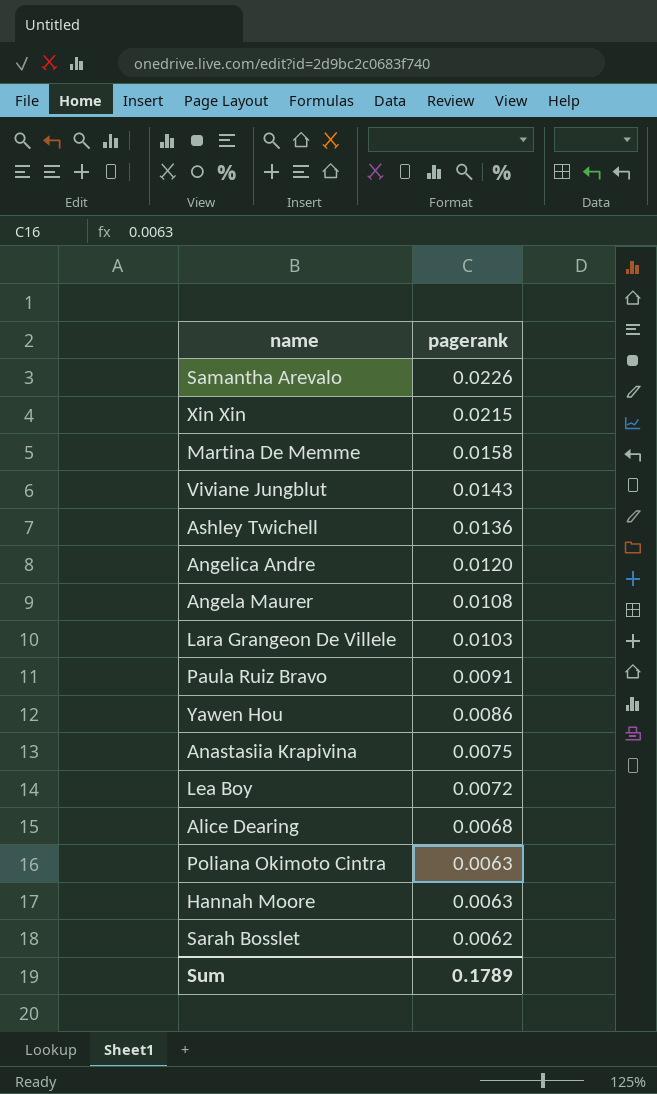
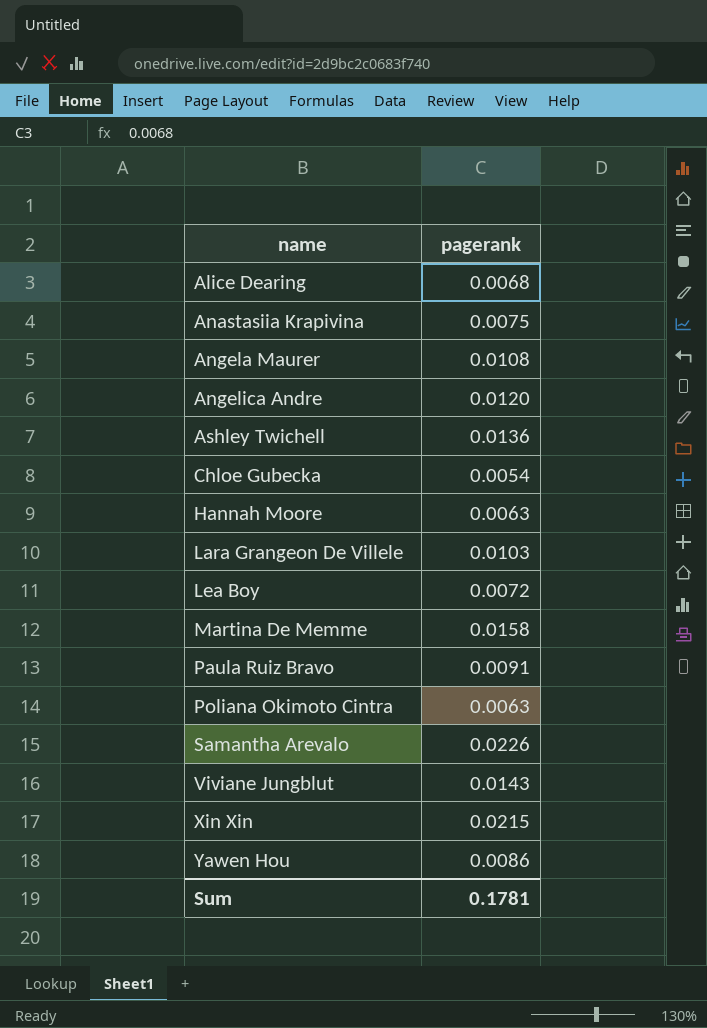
row order: pagerank descending -> name ascending
row Sarah Bosslet: 0.0062 -> none
row Chloe Gubecka: none -> 0.0054
Sum | pagerank: 0.1789 -> 0.1781

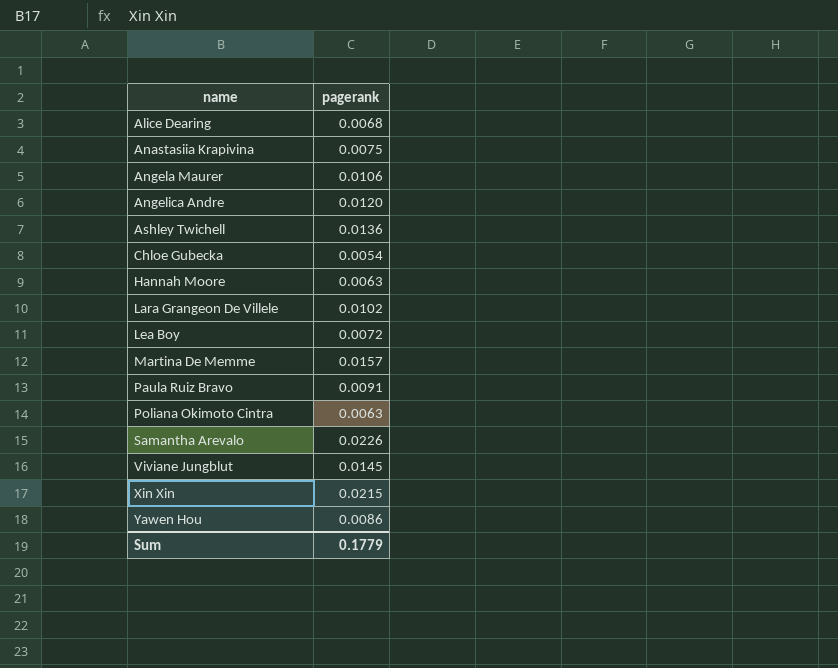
Angela Maurer | pagerank: 0.0108 -> 0.0106
Lara Grangeon De Villele | pagerank: 0.0103 -> 0.0102
Martina De Memme | pagerank: 0.0158 -> 0.0157
Viviane Jungblut | pagerank: 0.0143 -> 0.0145
Sum | pagerank: 0.1781 -> 0.1779

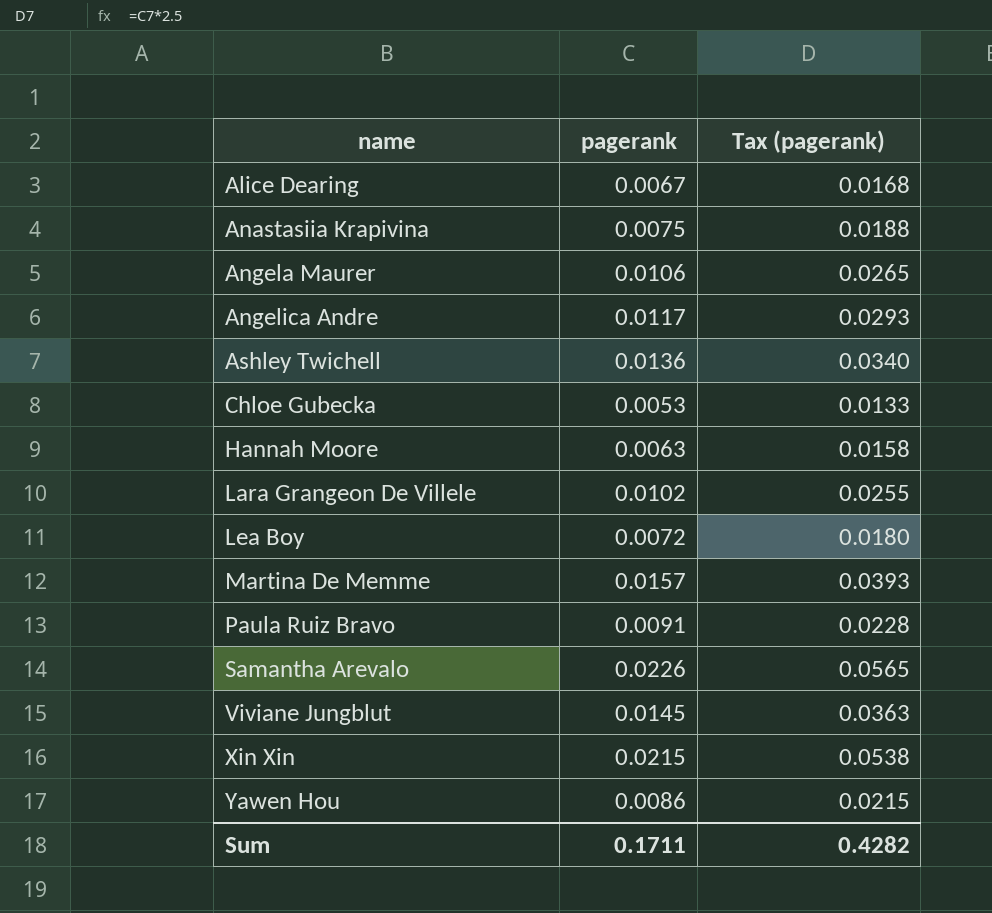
column Tax (pagerank) | formula: none -> [pagerank] * 2.5
row Poliana Okimoto Cintra: 0.0063 -> none
Alice Dearing | pagerank: 0.0068 -> 0.0067
Angelica Andre | pagerank: 0.0120 -> 0.0117
Chloe Gubecka | pagerank: 0.0054 -> 0.0053
Sum | pagerank: 0.1779 -> 0.1711

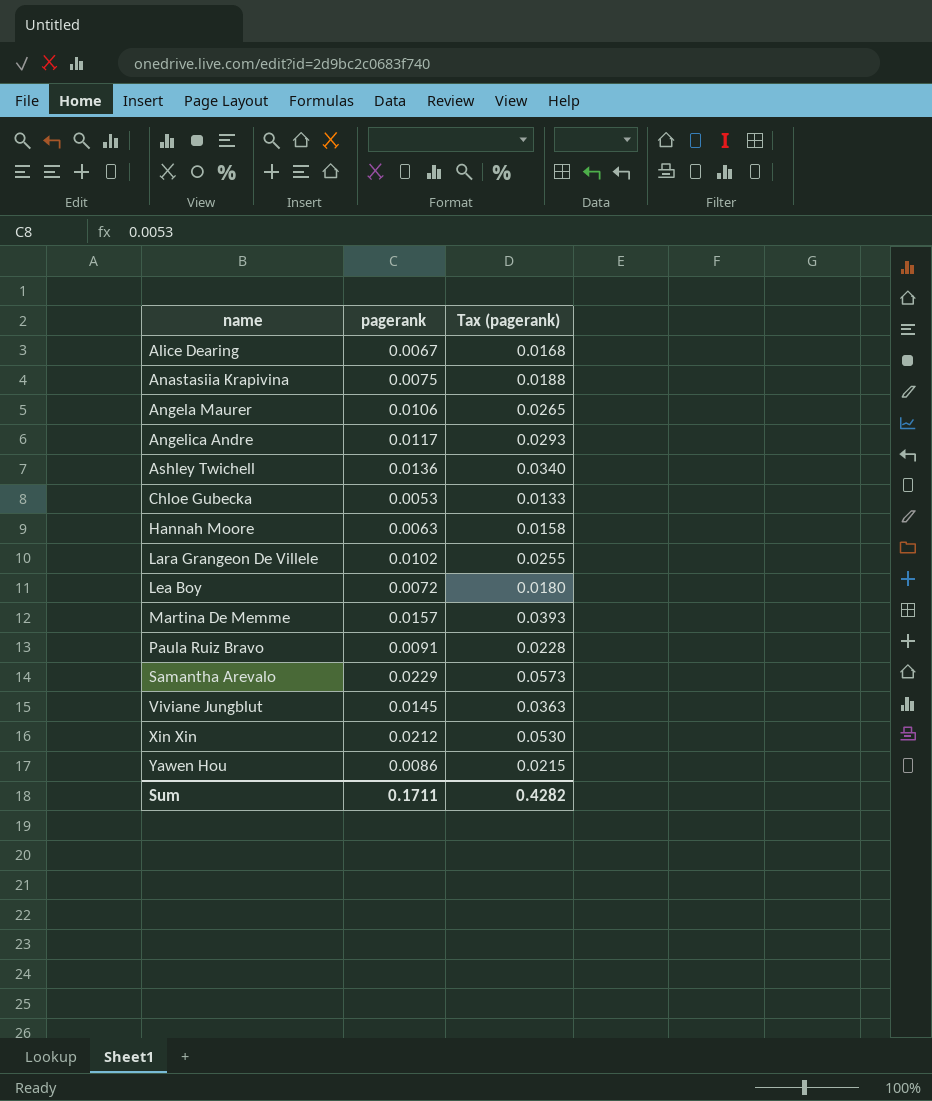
Samantha Arevalo | pagerank: 0.0226 -> 0.0229
Samantha Arevalo | Tax (pagerank): 0.0565 -> 0.0573
Xin Xin | pagerank: 0.0215 -> 0.0212
Xin Xin | Tax (pagerank): 0.0538 -> 0.0530

